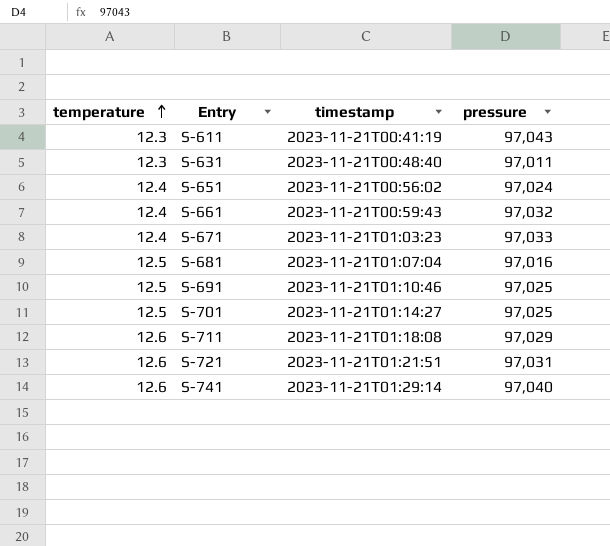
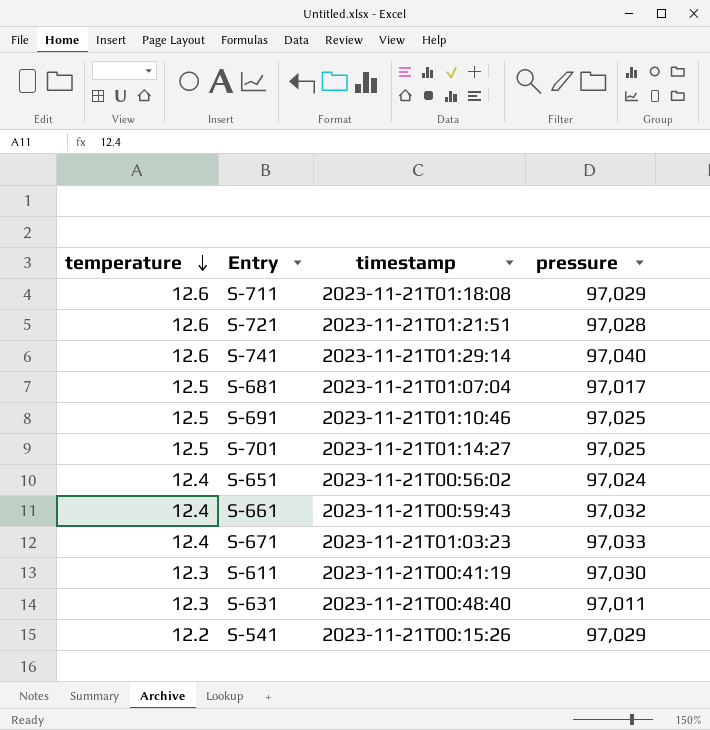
row order: temperature ascending -> temperature descending
S-721 | pressure: 97,031 -> 97,028
S-681 | pressure: 97,016 -> 97,017
S-611 | pressure: 97,043 -> 97,030
row S-541: none -> 12.2 | 2023-11-21T00:15:26 | 97,029

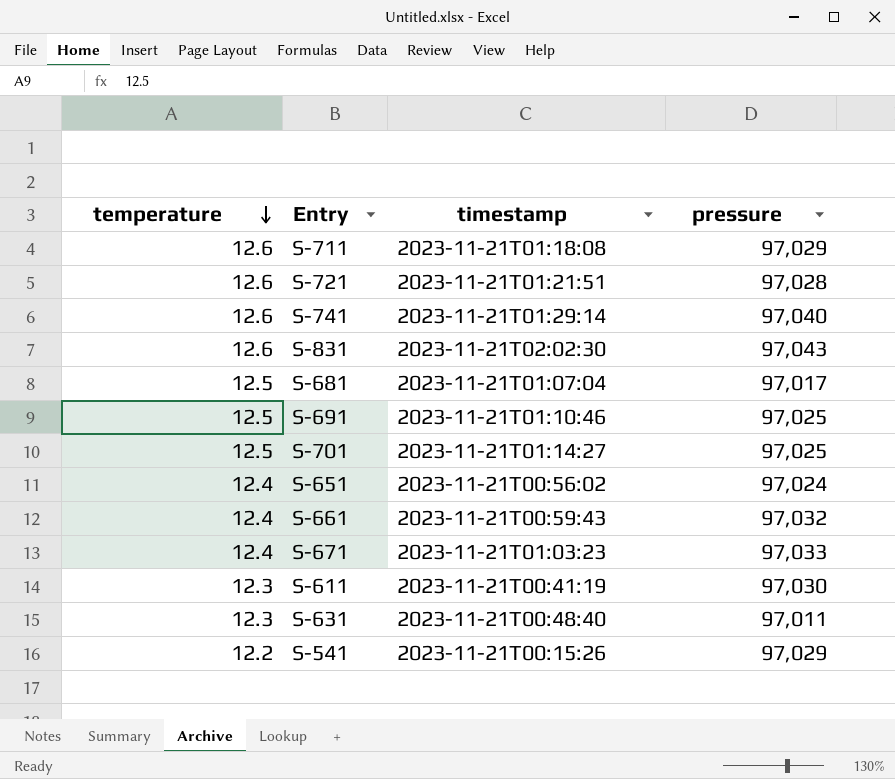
row S-831: none -> 12.6 | 2023-11-21T02:02:30 | 97,043

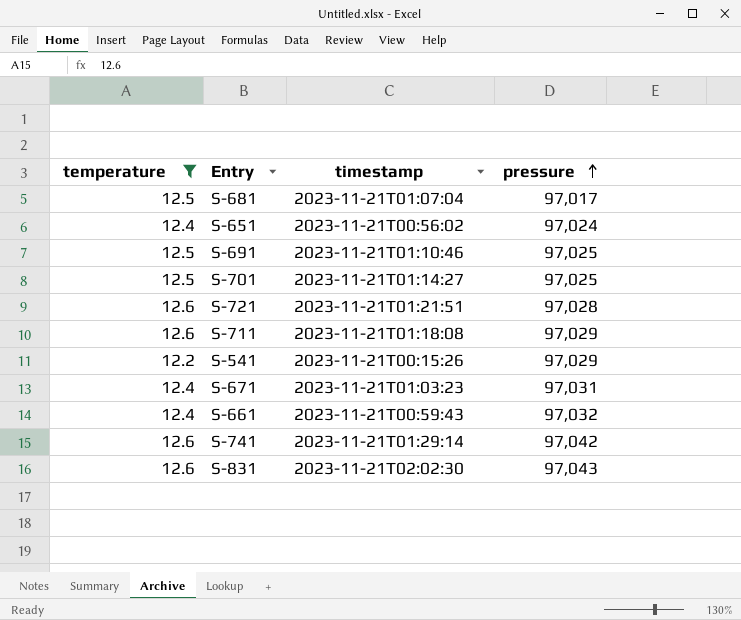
filter: none -> temperature != 12.3
row order: temperature descending -> pressure ascending
S-671 | pressure: 97,033 -> 97,031
S-741 | pressure: 97,040 -> 97,042

